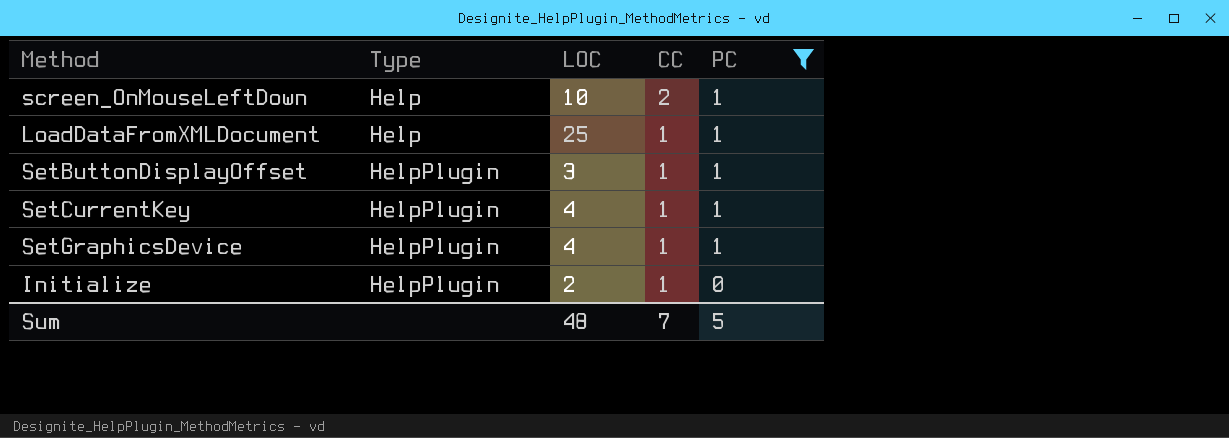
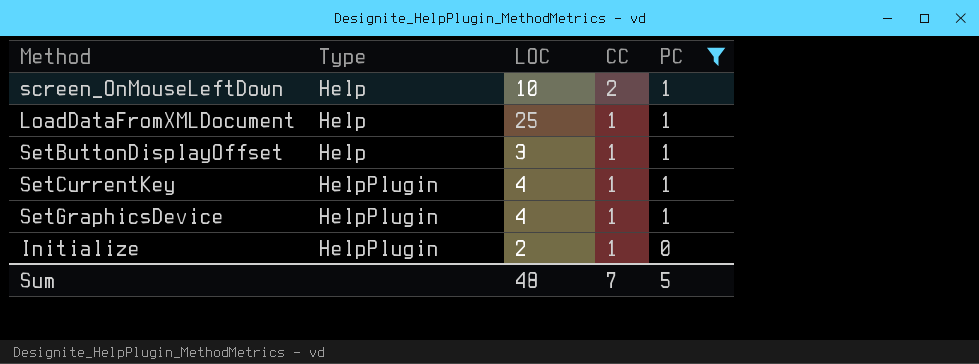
SetButtonDisplayOffset | Type: HelpPlugin -> Help

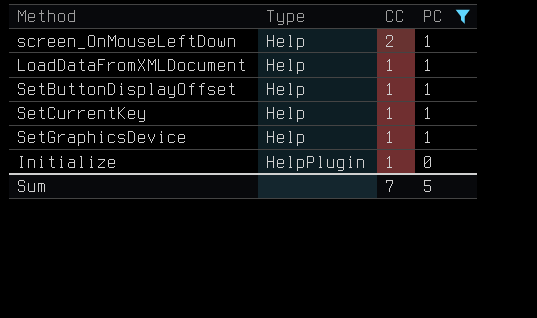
column LOC | position: 3 -> none
SetCurrentKey | Type: HelpPlugin -> Help
SetGraphicsDevice | Type: HelpPlugin -> Help

